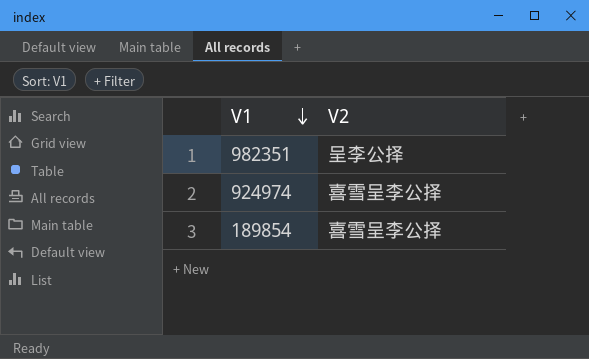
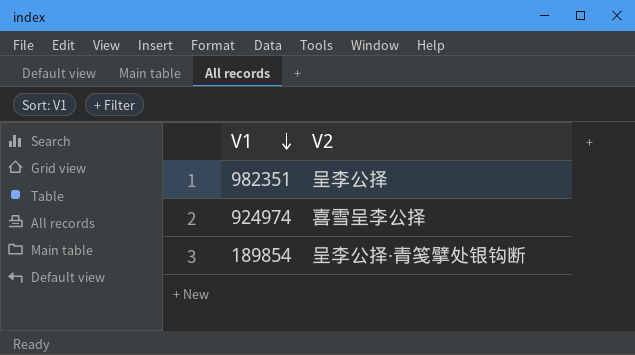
189854 | V2: 喜雪呈李公择 -> 呈李公择·青笺擘处银钩断

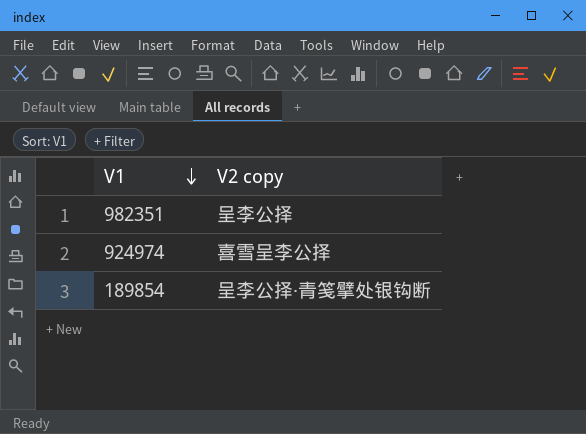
column name: V2 -> V2 copy

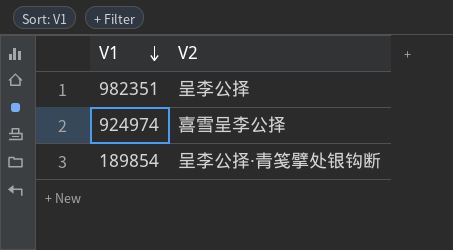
column name: V2 copy -> V2

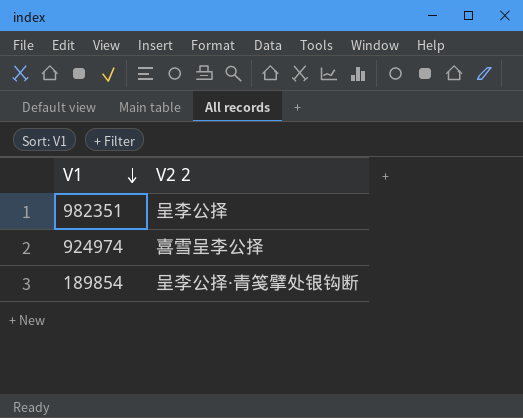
column name: V2 -> V2 2

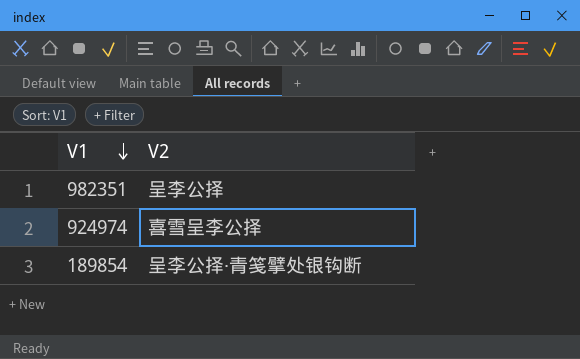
column name: V2 2 -> V2

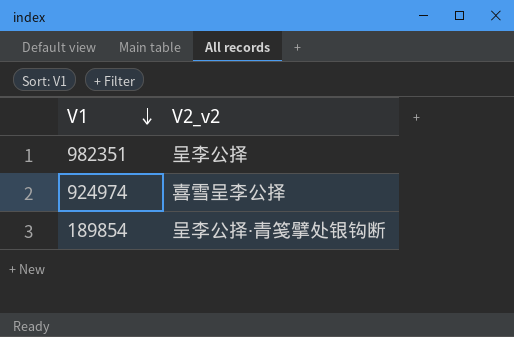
column name: V2 -> V2_v2

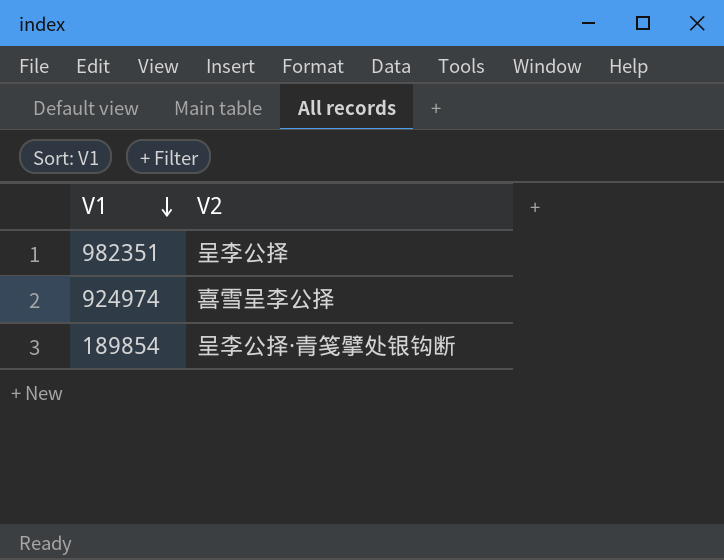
column name: V2_v2 -> V2

